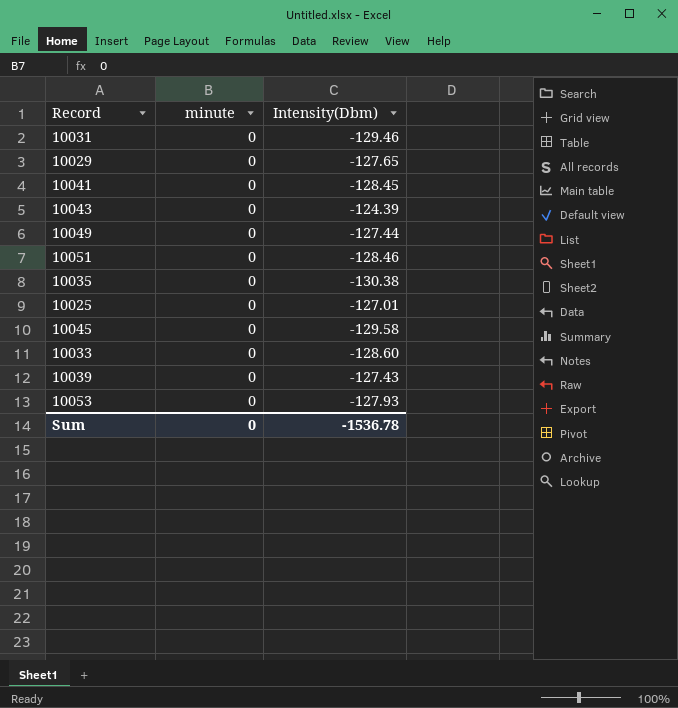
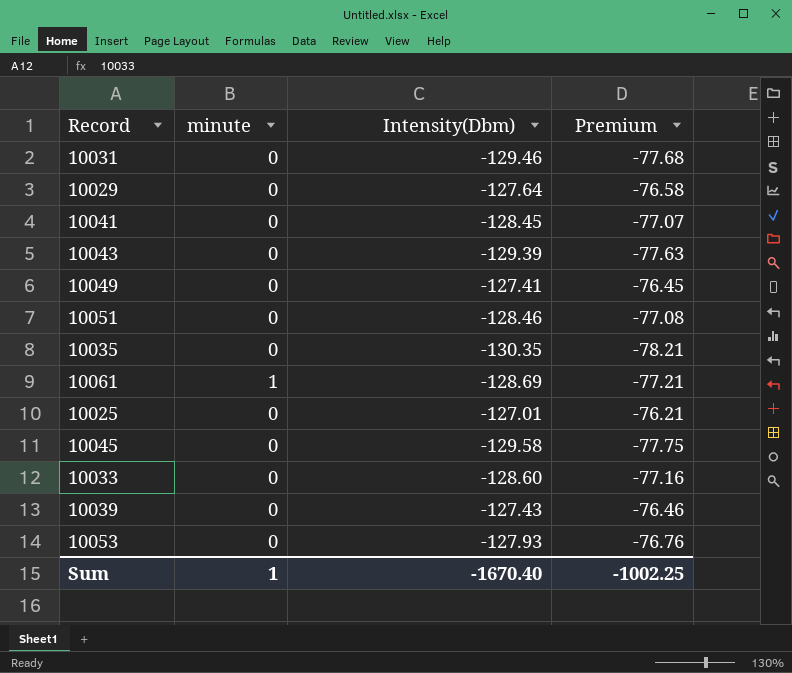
column Premium | formula: none -> [Intensity(Dbm)] * 0.6
10029 | Intensity(Dbm): -127.65 -> -127.64
10043 | Intensity(Dbm): -124.39 -> -129.39
10049 | Intensity(Dbm): -127.44 -> -127.41
10035 | Intensity(Dbm): -130.38 -> -130.35
row 10061: none -> 1 | -128.69 | -77.21
Sum | minute: 0 -> 1
Sum | Intensity(Dbm): -1536.78 -> -1670.40

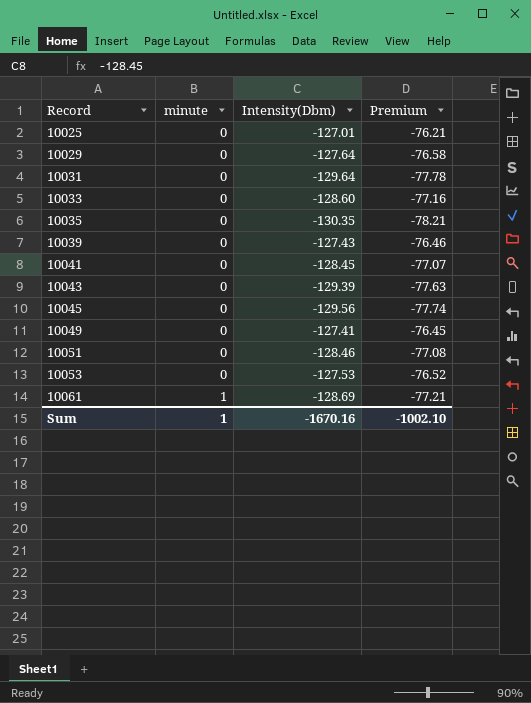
row order: none -> Record ascending
10031 | Intensity(Dbm): -129.46 -> -129.64
10031 | Premium: -77.68 -> -77.78
10045 | Intensity(Dbm): -129.58 -> -129.56
10045 | Premium: -77.75 -> -77.74
10053 | Intensity(Dbm): -127.93 -> -127.53
10053 | Premium: -76.76 -> -76.52
Sum | Intensity(Dbm): -1670.40 -> -1670.16
Sum | Premium: -1002.25 -> -1002.10

